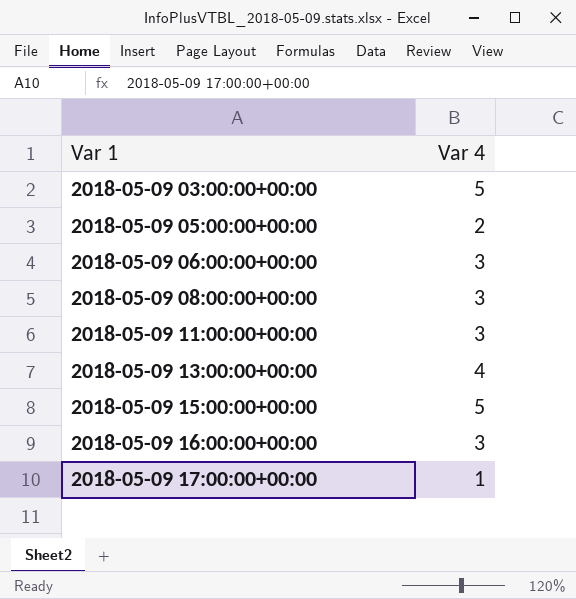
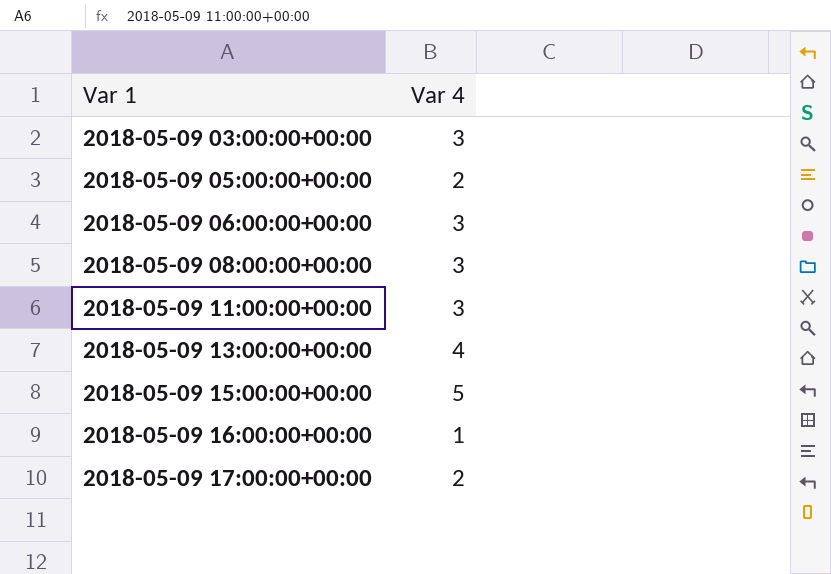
2018-05-09 03:00:00+00:00 | Var 4: 5 -> 3
2018-05-09 16:00:00+00:00 | Var 4: 3 -> 1
2018-05-09 17:00:00+00:00 | Var 4: 1 -> 2

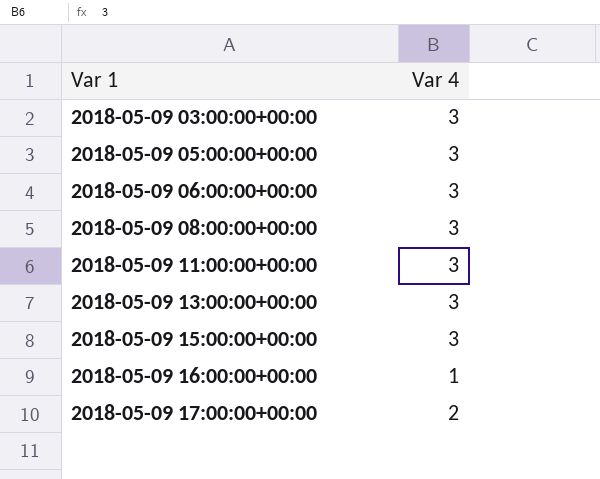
2018-05-09 05:00:00+00:00 | Var 4: 2 -> 3
2018-05-09 13:00:00+00:00 | Var 4: 4 -> 3
2018-05-09 15:00:00+00:00 | Var 4: 5 -> 3

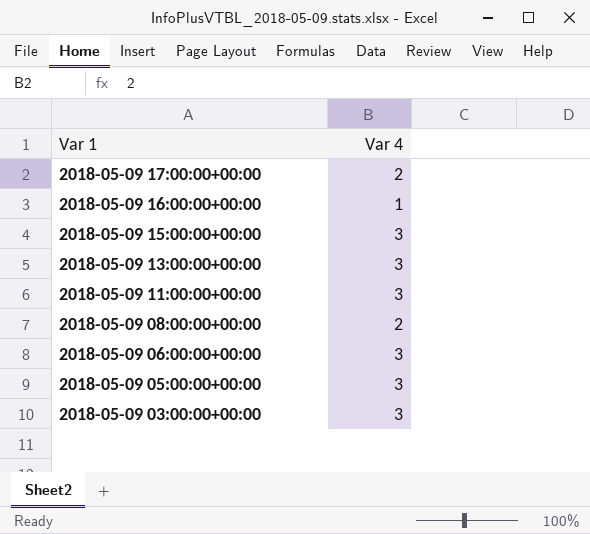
row order: Var 1 ascending -> Var 1 descending
2018-05-09 08:00:00+00:00 | Var 4: 3 -> 2

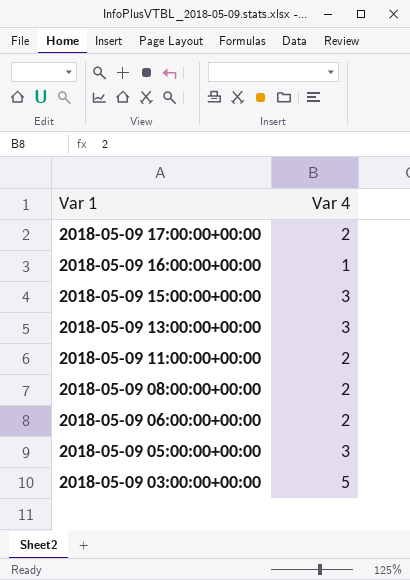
2018-05-09 11:00:00+00:00 | Var 4: 3 -> 2
2018-05-09 06:00:00+00:00 | Var 4: 3 -> 2
2018-05-09 03:00:00+00:00 | Var 4: 3 -> 5

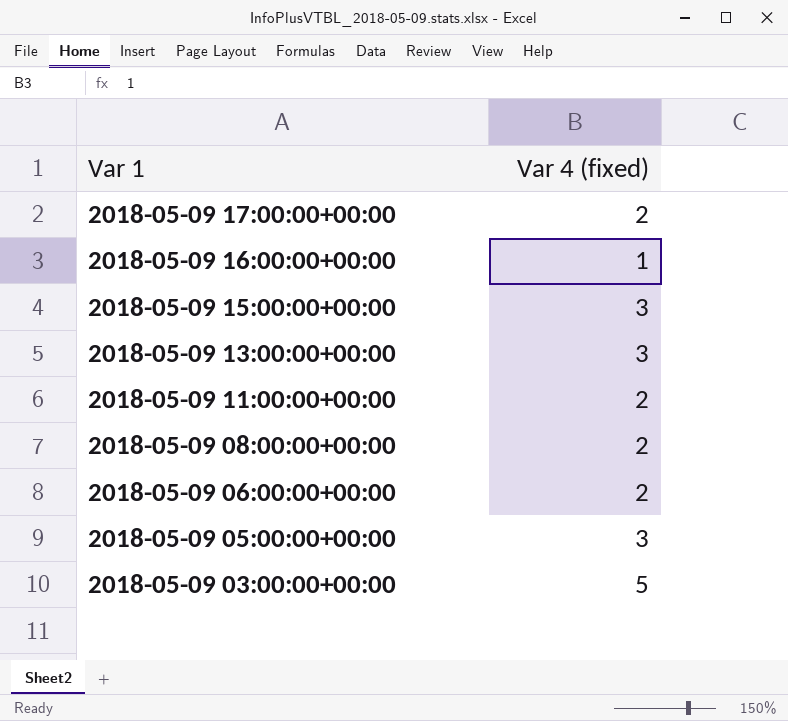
column name: Var 4 -> Var 4 (fixed)

